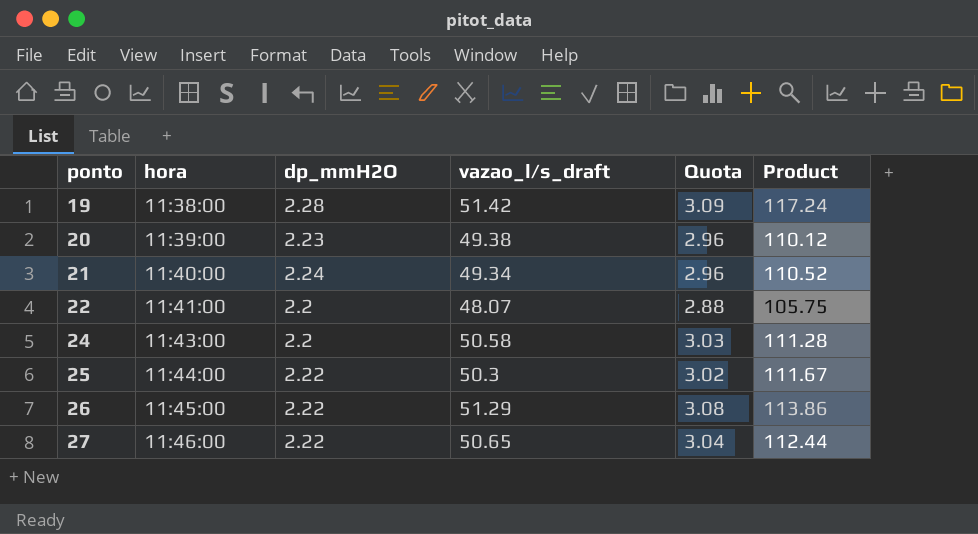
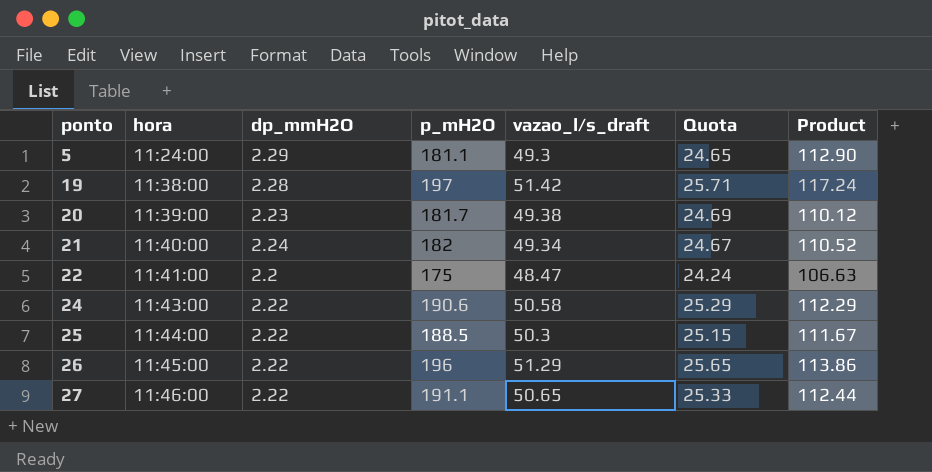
column p_mH2O | position: none -> 4
column Quota | formula: [vazao_l/s_draft] * 0.06 -> [vazao_l/s_draft] * 0.5
row 5: none -> 11:24:00 | 2.29 | 181.1 | 49.3 | 24.65 | 112.90
22 | vazao_l/s_draft: 48.07 -> 48.47
22 | Product: 105.75 -> 106.63
24 | dp_mmH2O: 2.2 -> 2.22
24 | Product: 111.28 -> 112.29

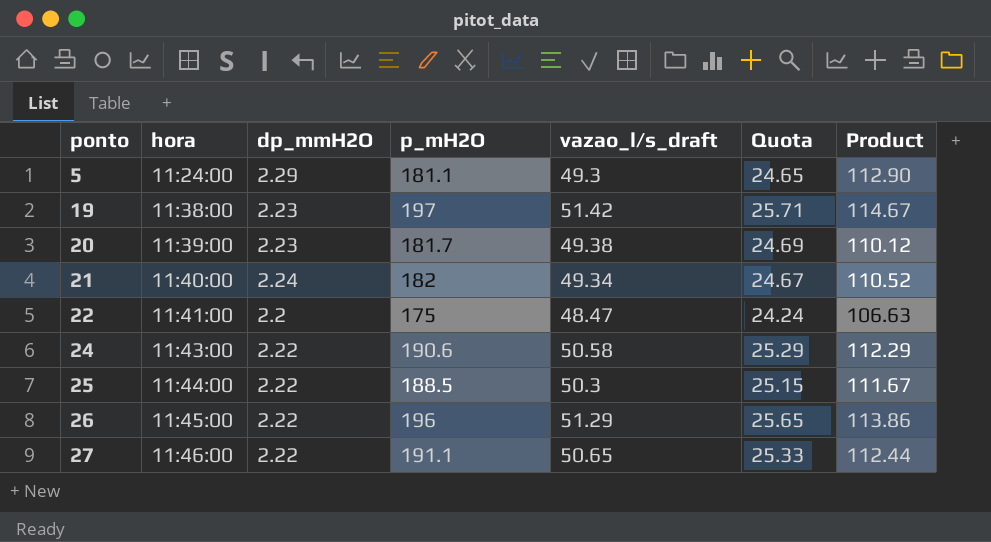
19 | dp_mmH2O: 2.28 -> 2.23
19 | Product: 117.24 -> 114.67

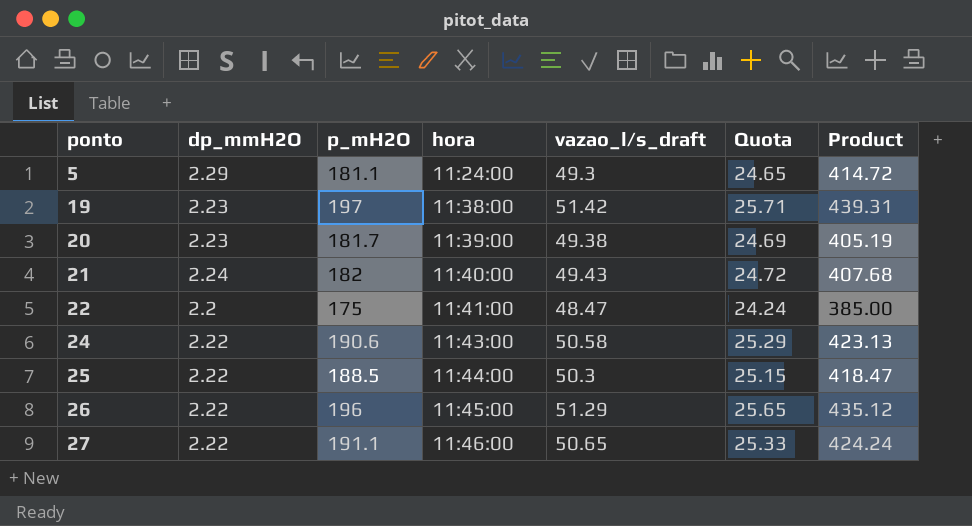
column hora | position: 2 -> 4
column Product | formula: [dp_mmH2O] * [vazao_l/s_draft] -> [dp_mmH2O] * [p_mH2O]
21 | vazao_l/s_draft: 49.34 -> 49.43
21 | Quota: 24.67 -> 24.72

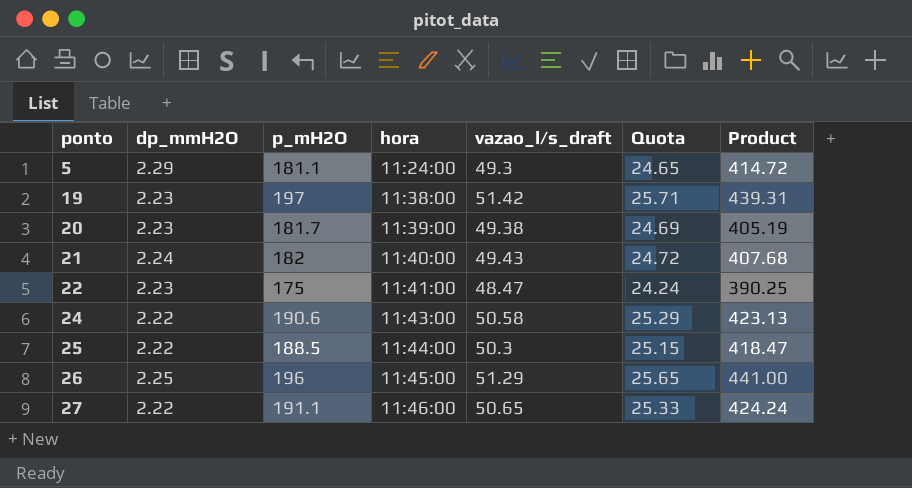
22 | dp_mmH2O: 2.2 -> 2.23
22 | Product: 385.00 -> 390.25
26 | dp_mmH2O: 2.22 -> 2.25
26 | Product: 435.12 -> 441.00

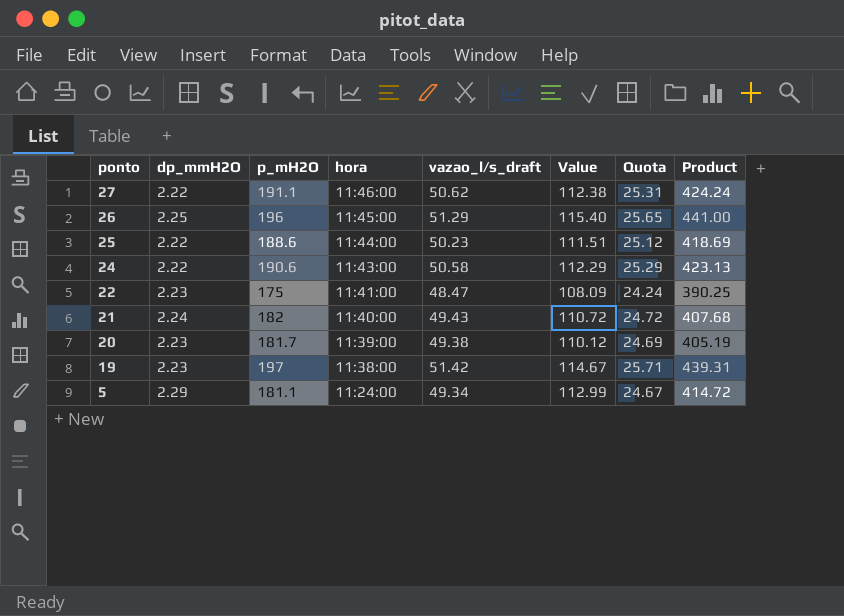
row order: ponto ascending -> ponto descending
column Value | formula: none -> [dp_mmH2O] * [vazao_l/s_draft]
27 | vazao_l/s_draft: 50.65 -> 50.62
27 | Quota: 25.33 -> 25.31
25 | p_mH2O: 188.5 -> 188.6
25 | vazao_l/s_draft: 50.3 -> 50.23
25 | Quota: 25.15 -> 25.12
25 | Product: 418.47 -> 418.69
5 | vazao_l/s_draft: 49.3 -> 49.34
5 | Quota: 24.65 -> 24.67

